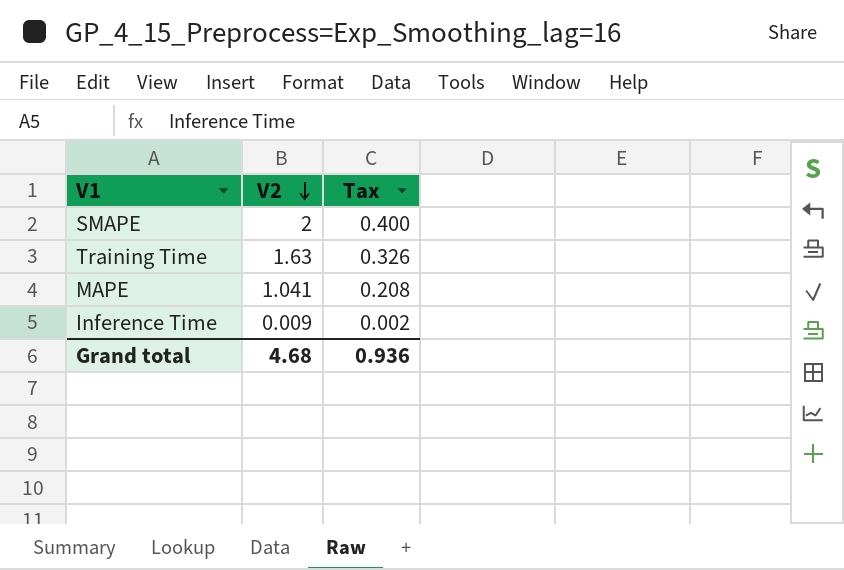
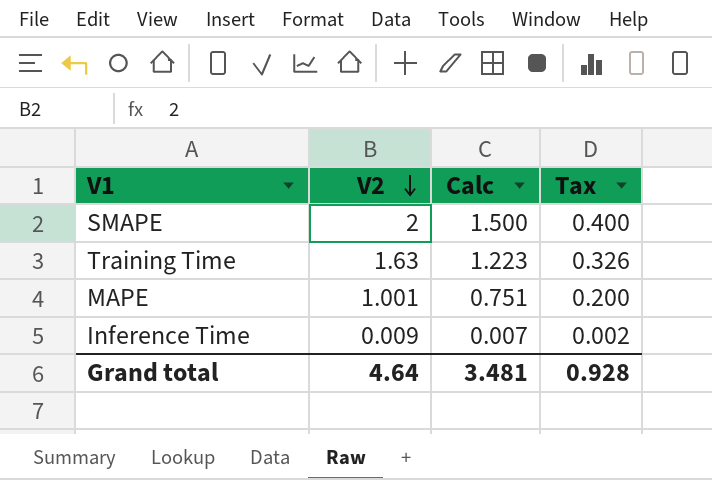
column Calc | formula: none -> [V2] * 0.75
MAPE | V2: 1.041 -> 1.001
MAPE | Tax: 0.208 -> 0.200
Grand total | V2: 4.68 -> 4.64
Grand total | Tax: 0.936 -> 0.928

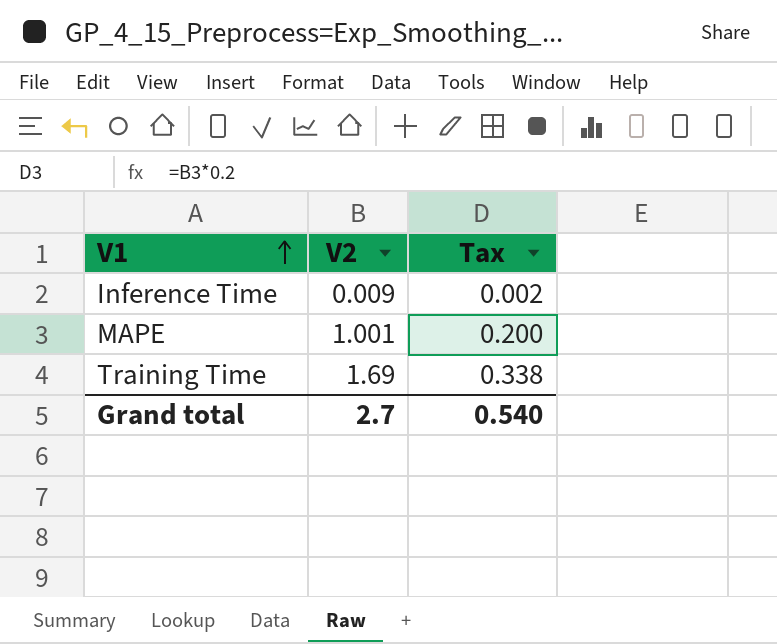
row order: V2 descending -> V1 ascending
column Calc | formula: [V2] * 0.75 -> none
row SMAPE: 2 | 1.500 | 0.400 -> none
Training Time | V2: 1.63 -> 1.69
Training Time | Tax: 0.326 -> 0.338
Grand total | V2: 4.64 -> 2.7
Grand total | Tax: 0.928 -> 0.540

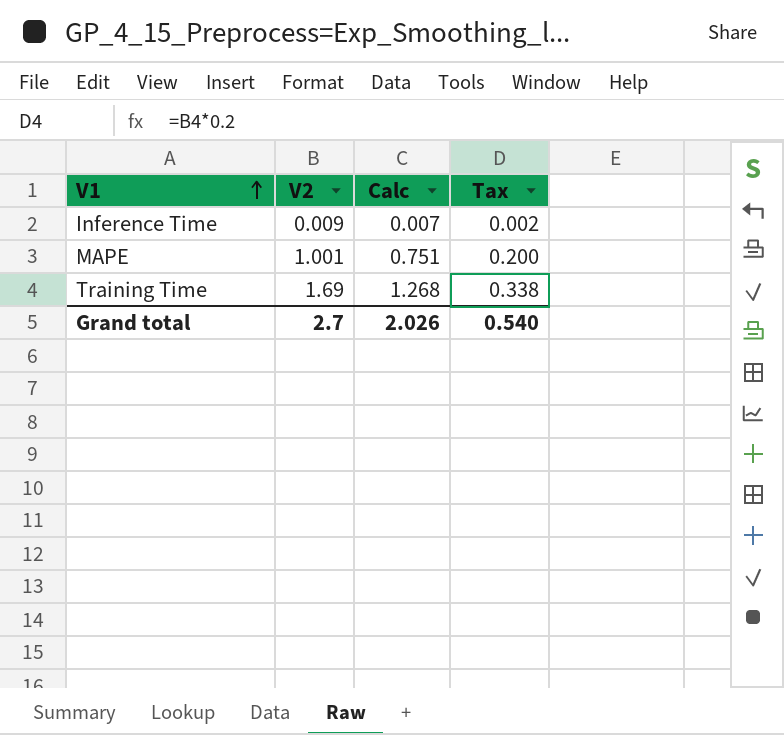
column Calc | formula: none -> [V2] * 0.75

